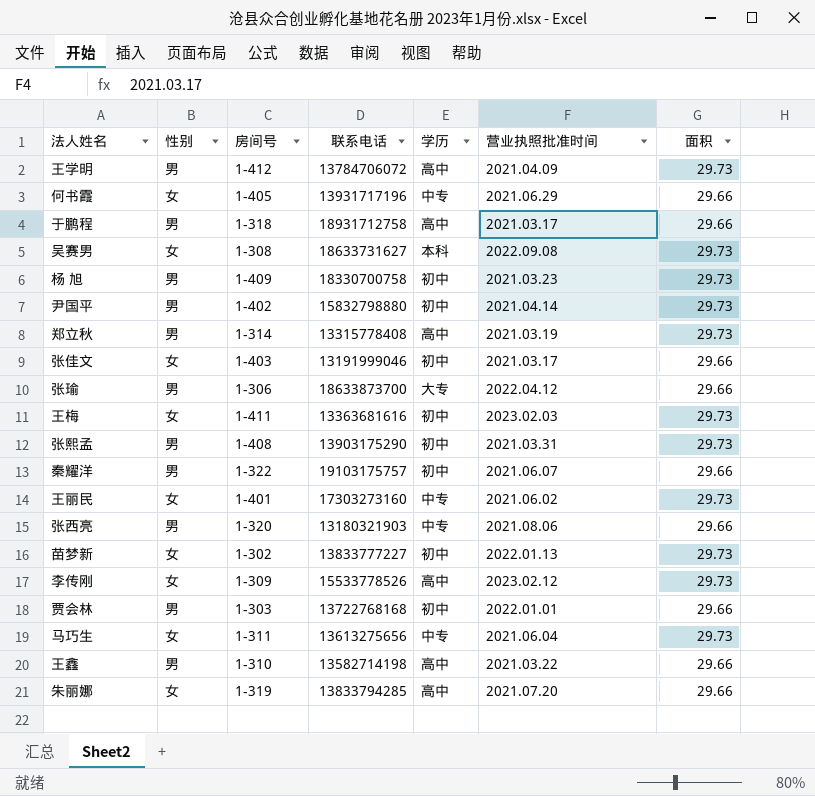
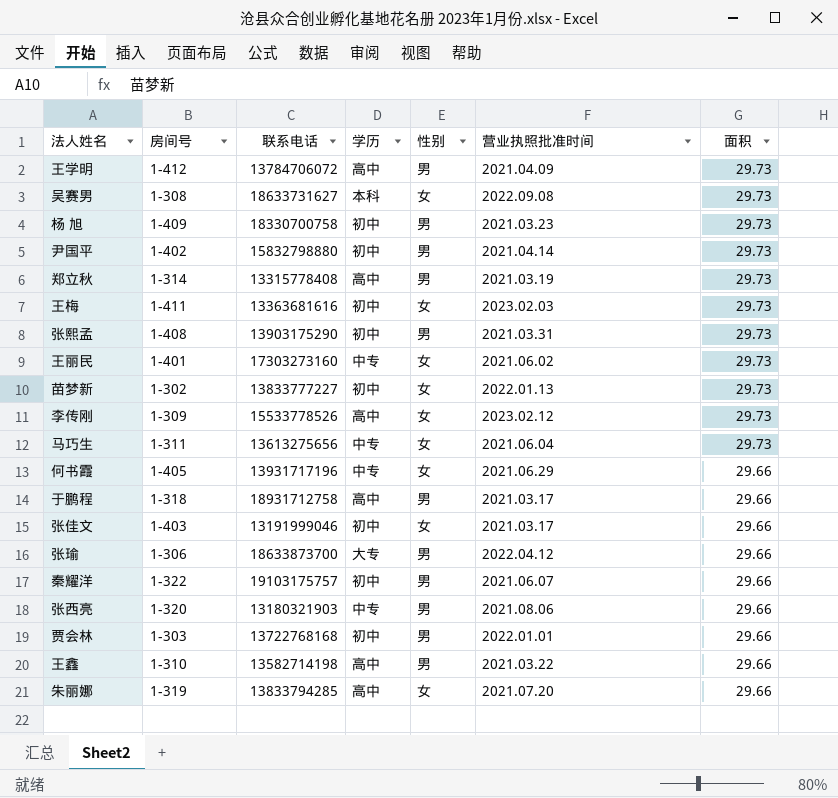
row order: none -> 面积 descending
column 性别 | position: 2 -> 5

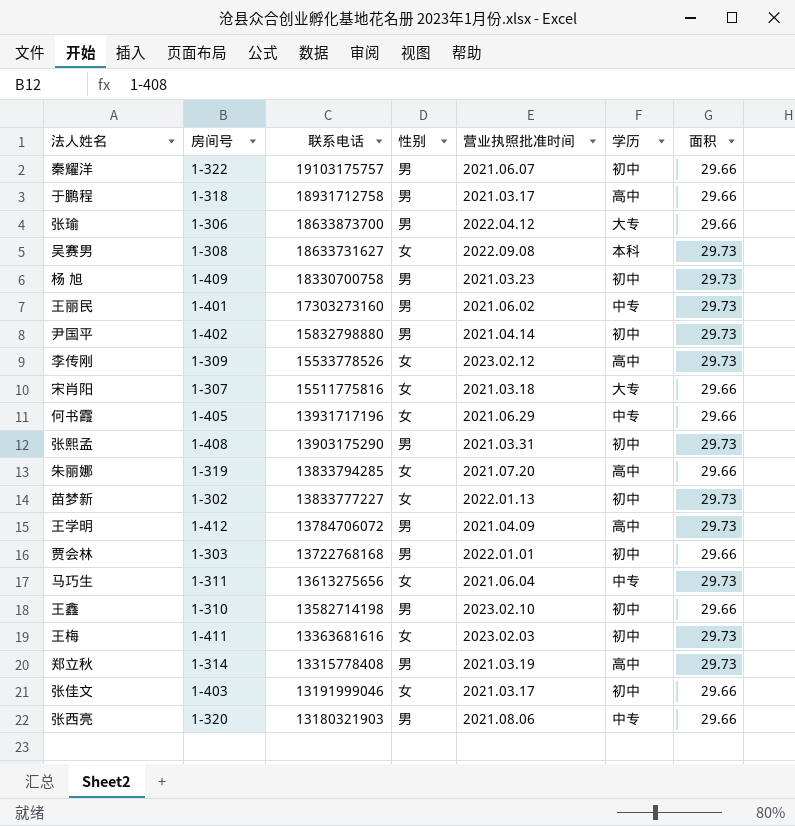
row order: 面积 descending -> 联系电话 descending
column 学历 | position: 4 -> 6
王丽民 | 性别: 女 -> 男
row 宋肖阳: none -> 1-307 | 15511775816 | 女 | 2021.03.18 | 大专 | 29.66
王鑫 | 营业执照批准时间: 2021.03.22 -> 2023.02.10
王鑫 | 学历: 高中 -> 初中

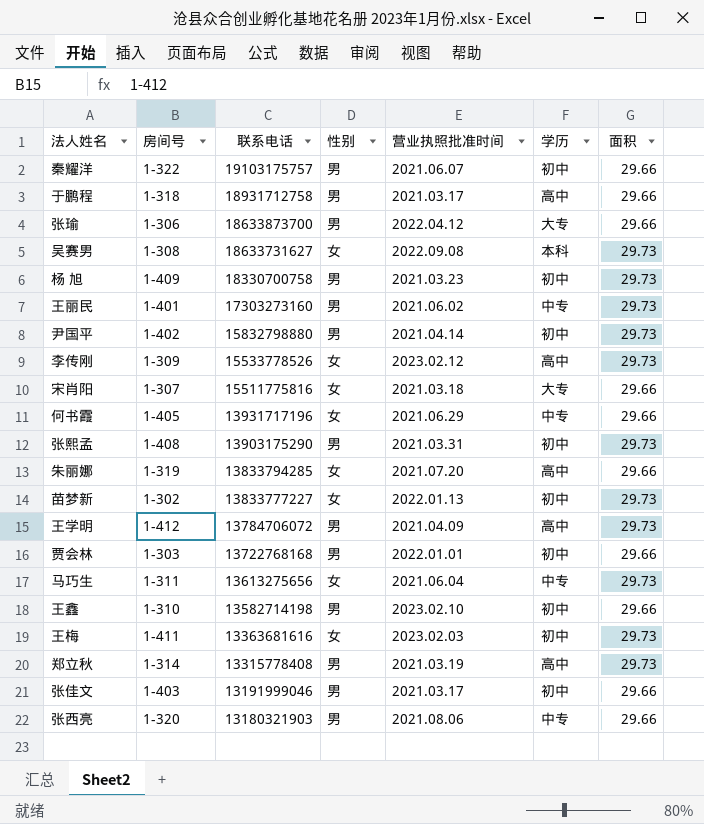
张佳文 | 性别: 女 -> 男

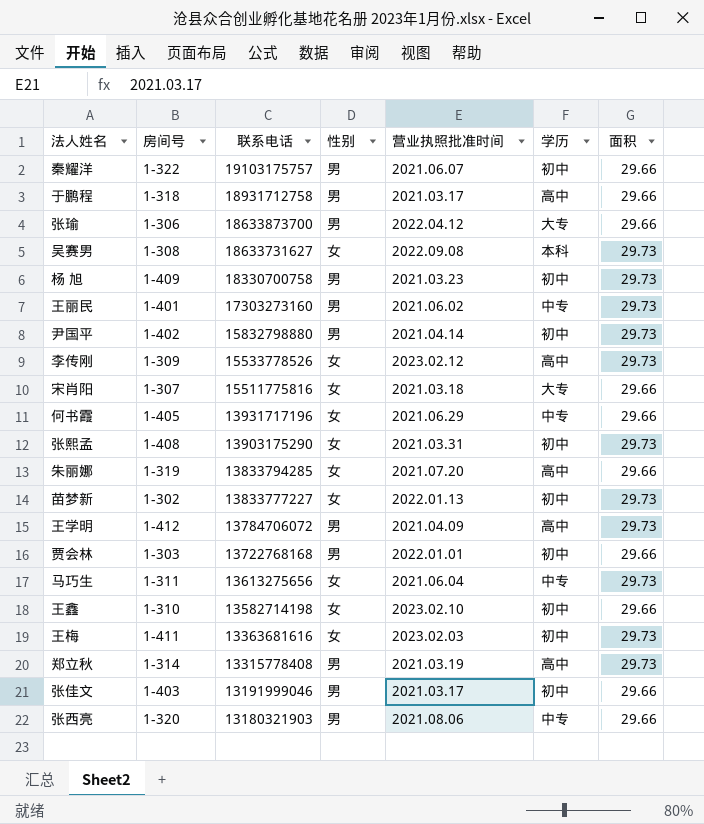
张熙孟 | 性别: 男 -> 女
王鑫 | 性别: 男 -> 女

